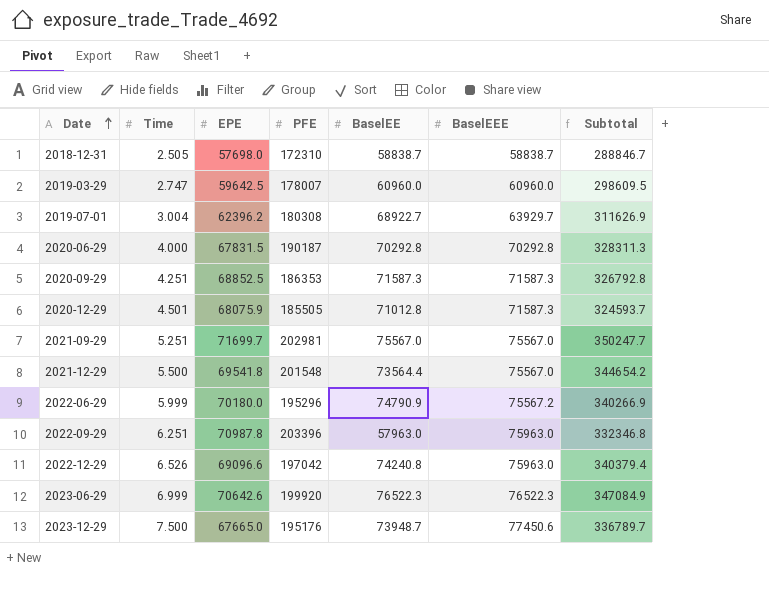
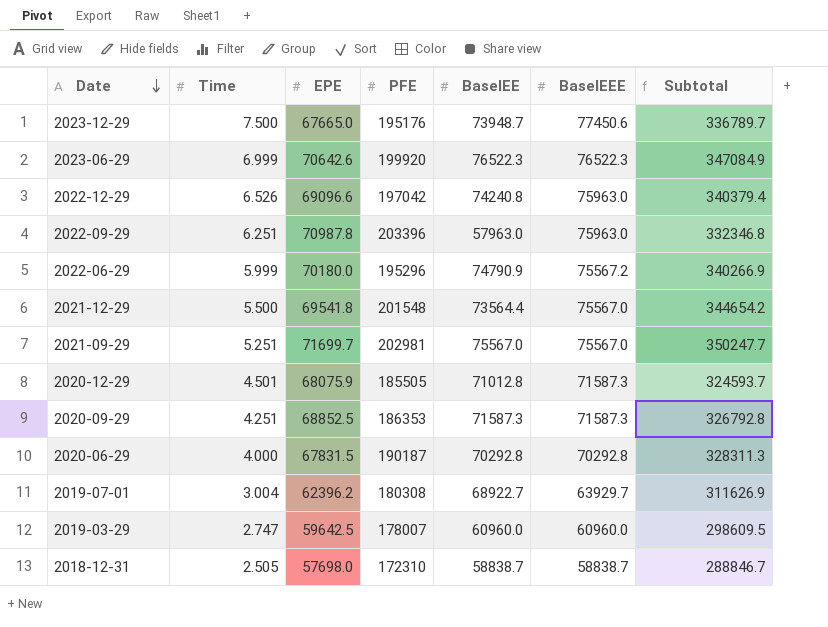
row order: Date ascending -> Date descending

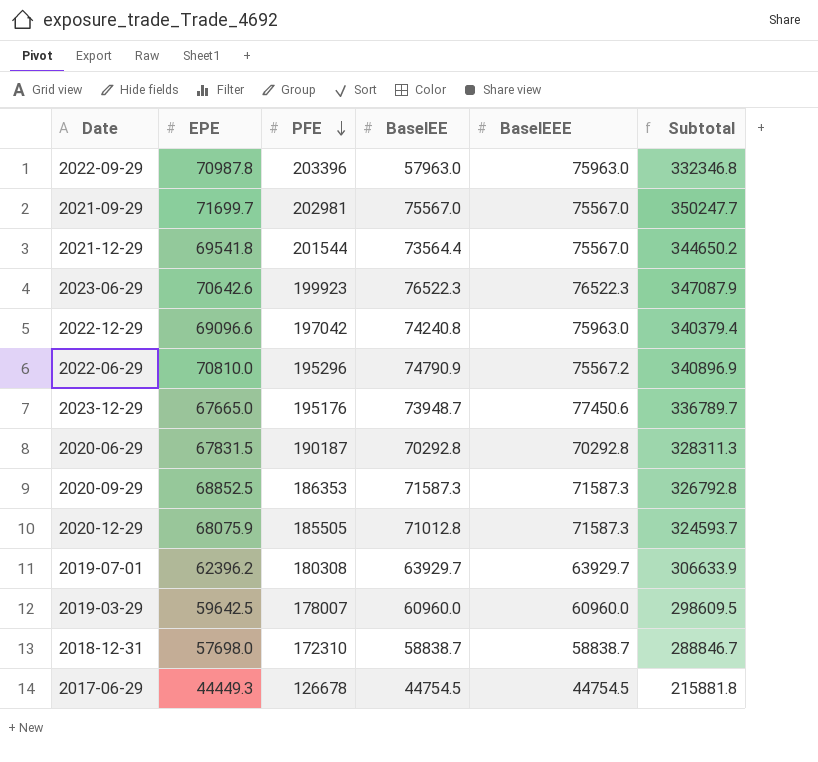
row order: Date descending -> PFE descending
column Time | position: 2 -> none
2021-12-29 | PFE: 201548 -> 201544
2021-12-29 | Subtotal: 344654.2 -> 344650.2
2023-06-29 | PFE: 199920 -> 199923
2023-06-29 | Subtotal: 347084.9 -> 347087.9
2022-06-29 | EPE: 70180.0 -> 70810.0
2022-06-29 | Subtotal: 340266.9 -> 340896.9
2019-07-01 | BaselEE: 68922.7 -> 63929.7
2019-07-01 | Subtotal: 311626.9 -> 306633.9
row 2017-06-29: none -> 44449.3 | 126678 | 44754.5 | 44754.5 | 215881.8

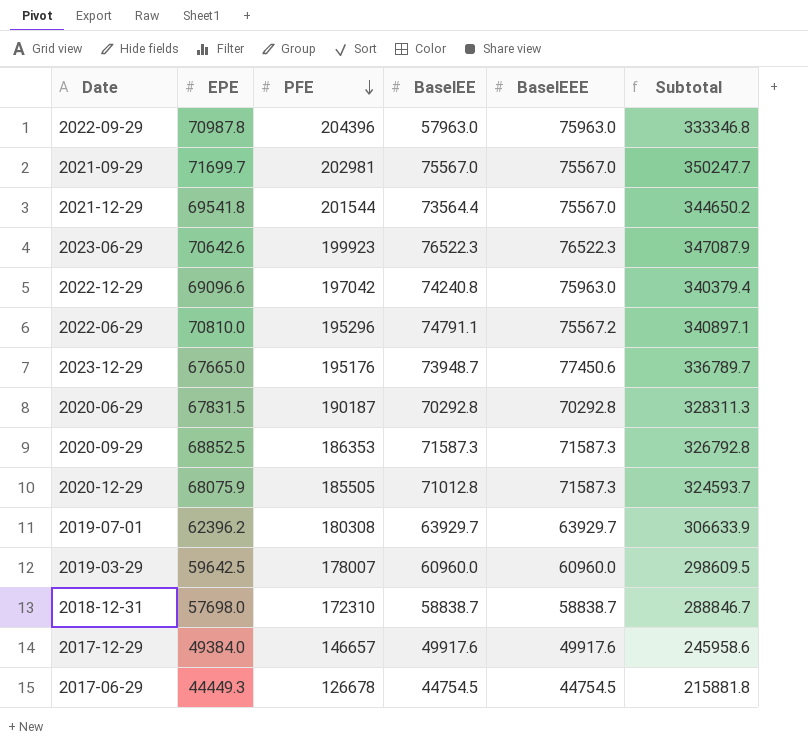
2022-09-29 | PFE: 203396 -> 204396
2022-09-29 | Subtotal: 332346.8 -> 333346.8
2022-06-29 | BaselEE: 74790.9 -> 74791.1
2022-06-29 | Subtotal: 340896.9 -> 340897.1
row 2017-12-29: none -> 49384.0 | 146657 | 49917.6 | 49917.6 | 245958.6

